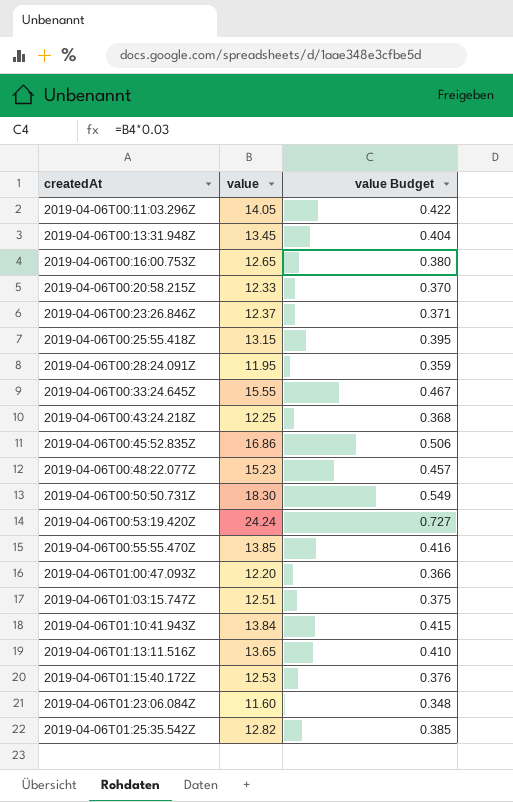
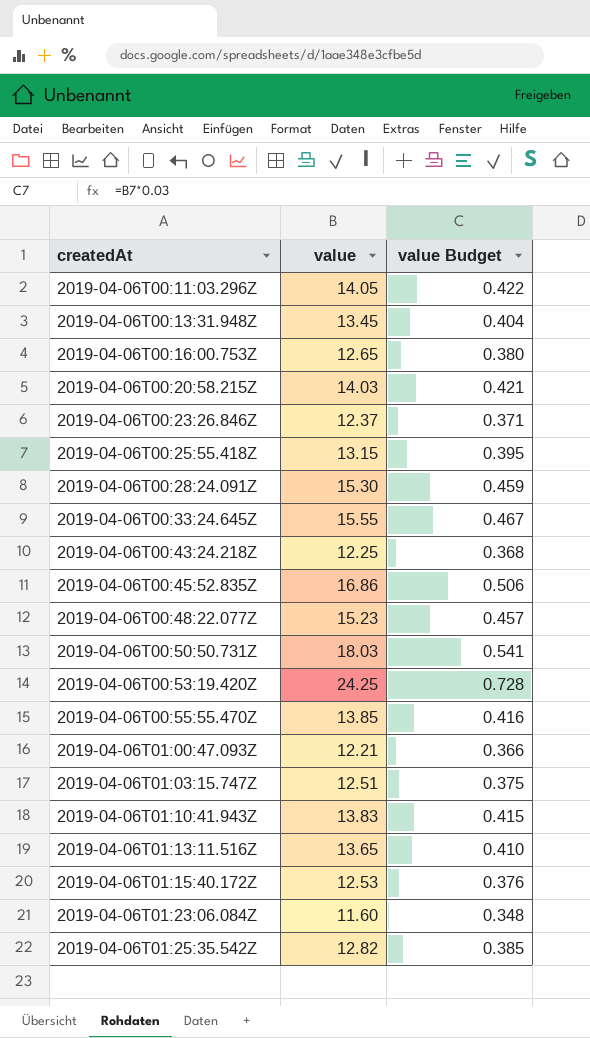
2019-04-06T00:20:58.215Z | value: 12.33 -> 14.03
2019-04-06T00:20:58.215Z | value Budget: 0.370 -> 0.421
2019-04-06T00:28:24.091Z | value: 11.95 -> 15.30
2019-04-06T00:28:24.091Z | value Budget: 0.359 -> 0.459
2019-04-06T00:50:50.731Z | value: 18.30 -> 18.03
2019-04-06T00:50:50.731Z | value Budget: 0.549 -> 0.541
2019-04-06T00:53:19.420Z | value: 24.24 -> 24.25
2019-04-06T00:53:19.420Z | value Budget: 0.727 -> 0.728
2019-04-06T01:00:47.093Z | value: 12.20 -> 12.21
2019-04-06T01:10:41.943Z | value: 13.84 -> 13.83

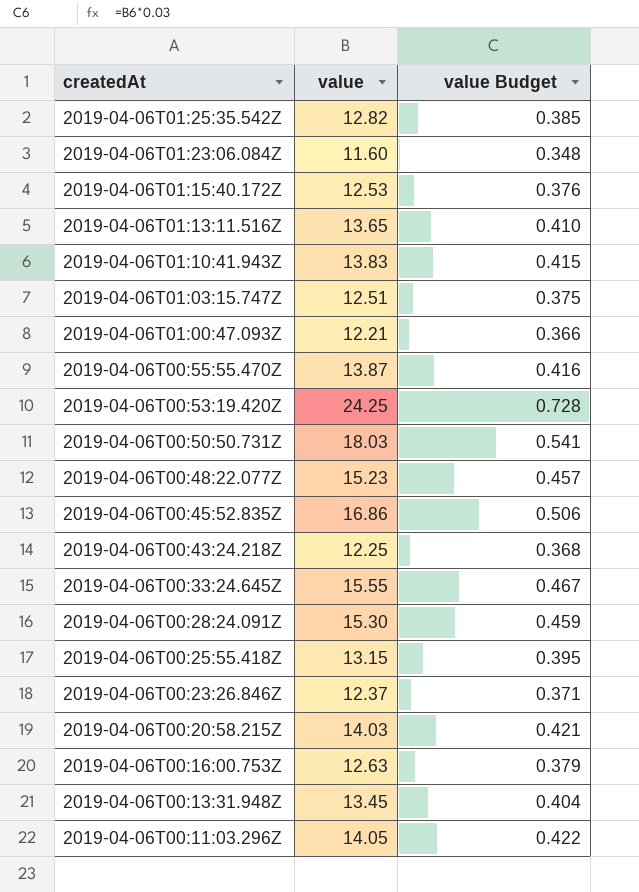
row order: createdAt ascending -> createdAt descending
2019-04-06T00:55:55.470Z | value: 13.85 -> 13.87
2019-04-06T00:16:00.753Z | value: 12.65 -> 12.63
2019-04-06T00:16:00.753Z | value Budget: 0.380 -> 0.379

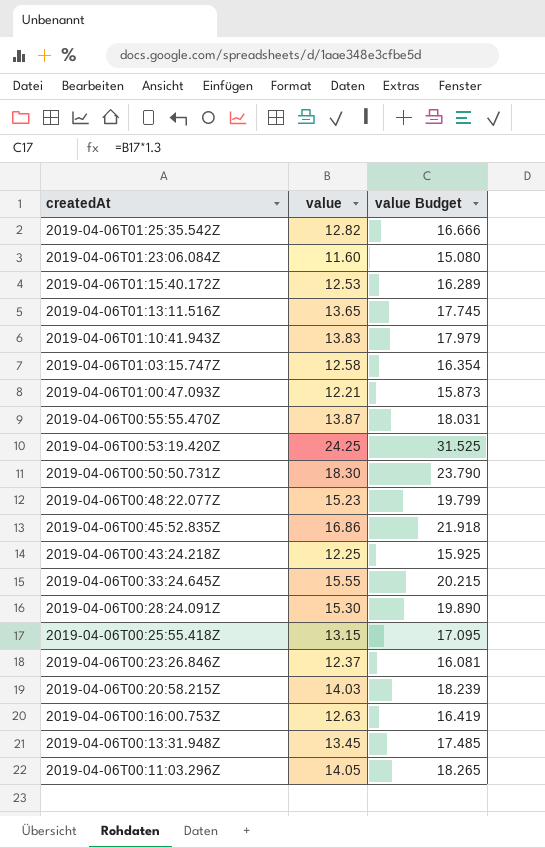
column value Budget | formula: [value] * 0.03 -> [value] * 1.3
2019-04-06T01:03:15.747Z | value: 12.51 -> 12.58
2019-04-06T00:50:50.731Z | value: 18.03 -> 18.30

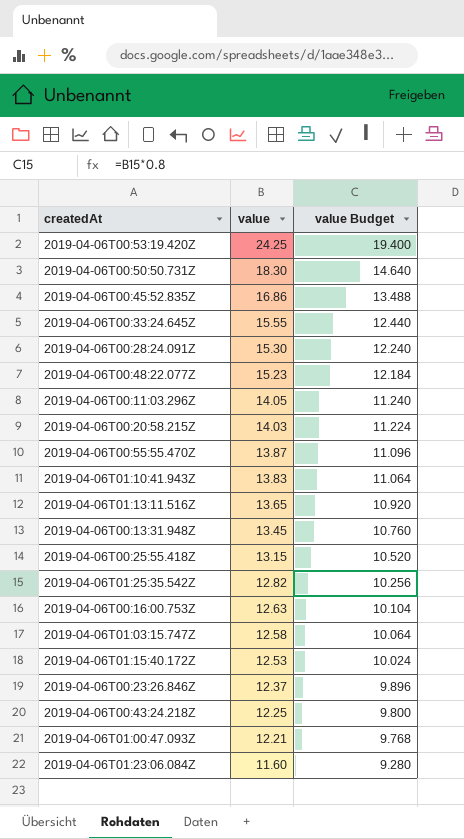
row order: createdAt descending -> value descending
column value Budget | formula: [value] * 1.3 -> [value] * 0.8

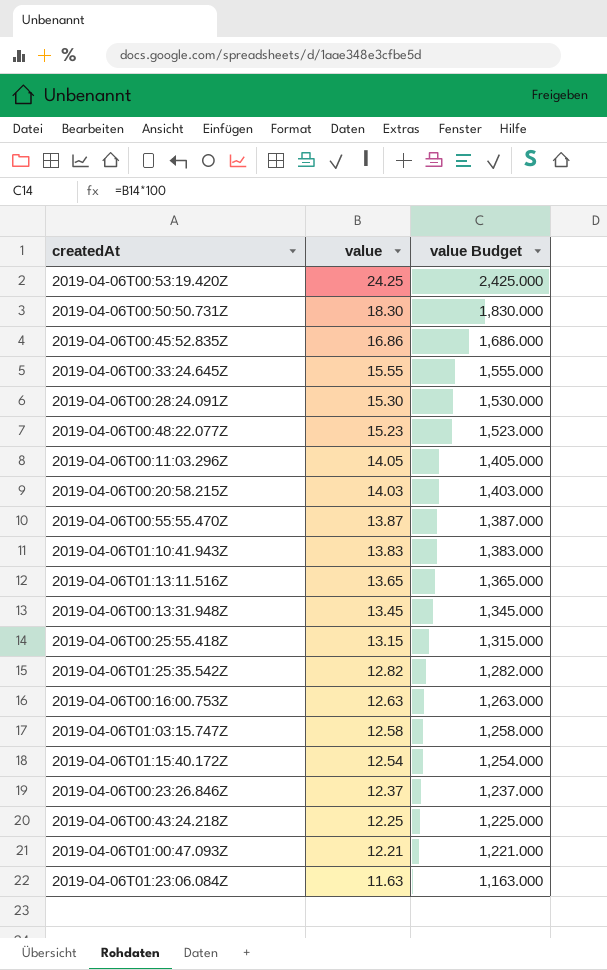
column value Budget | formula: [value] * 0.8 -> [value] * 100
2019-04-06T01:15:40.172Z | value: 12.53 -> 12.54
2019-04-06T01:23:06.084Z | value: 11.60 -> 11.63

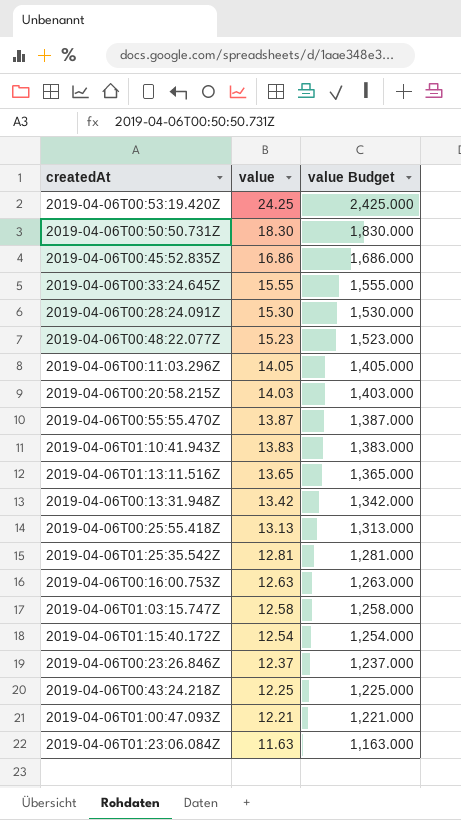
2019-04-06T00:13:31.948Z | value: 13.45 -> 13.42
2019-04-06T00:13:31.948Z | value Budget: 1,345.000 -> 1,342.000
2019-04-06T00:25:55.418Z | value: 13.15 -> 13.13
2019-04-06T00:25:55.418Z | value Budget: 1,315.000 -> 1,313.000
2019-04-06T01:25:35.542Z | value: 12.82 -> 12.81
2019-04-06T01:25:35.542Z | value Budget: 1,282.000 -> 1,281.000

